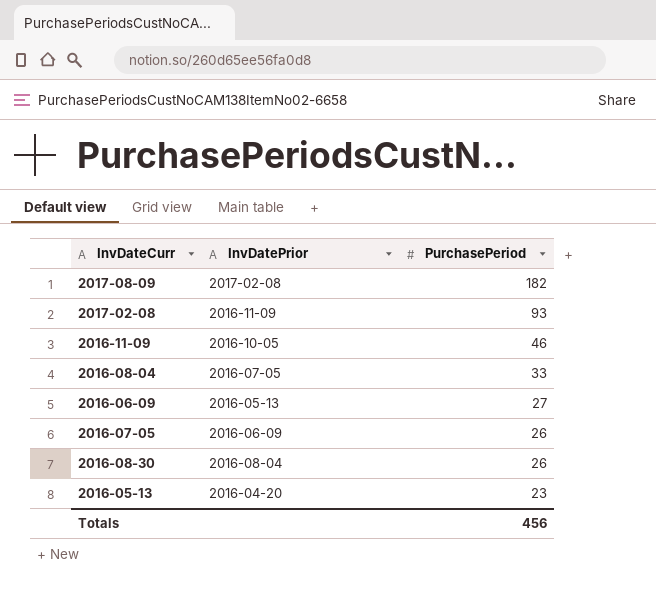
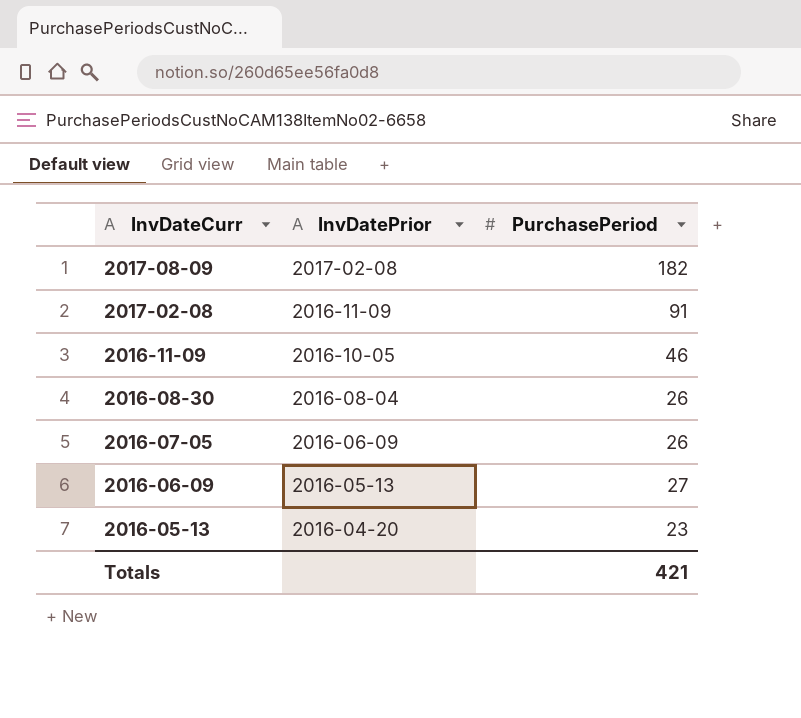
row order: PurchasePeriod descending -> InvDateCurr descending
row 2016-08-04: 2016-07-05 | 33 -> none
2017-02-08 | PurchasePeriod: 93 -> 91
Totals | PurchasePeriod: 456 -> 421

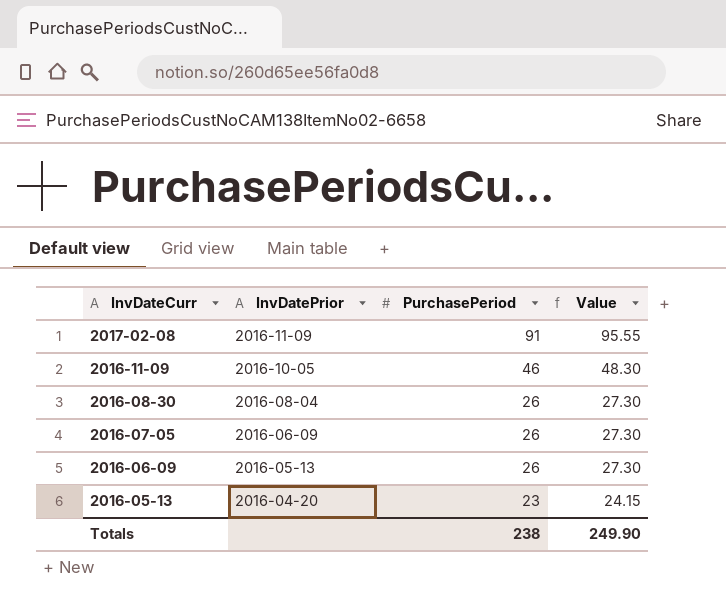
column Value | formula: none -> [PurchasePeriod] * 1.05
row 2017-08-09: 2017-02-08 | 182 -> none
2016-06-09 | PurchasePeriod: 27 -> 26
Totals | PurchasePeriod: 421 -> 238

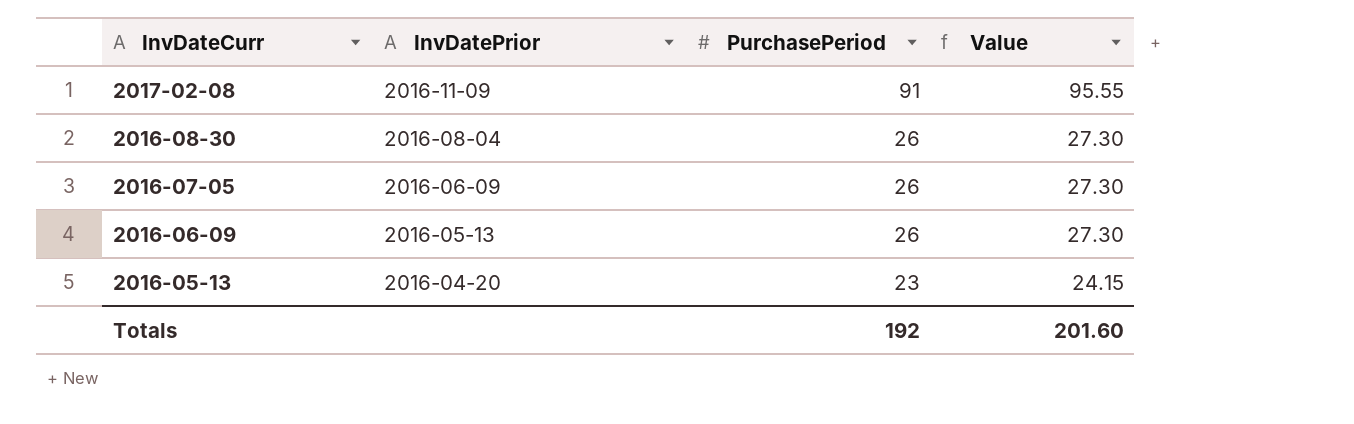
row 2016-11-09: 2016-10-05 | 46 | 48.30 -> none
Totals | PurchasePeriod: 238 -> 192
Totals | Value: 249.90 -> 201.60

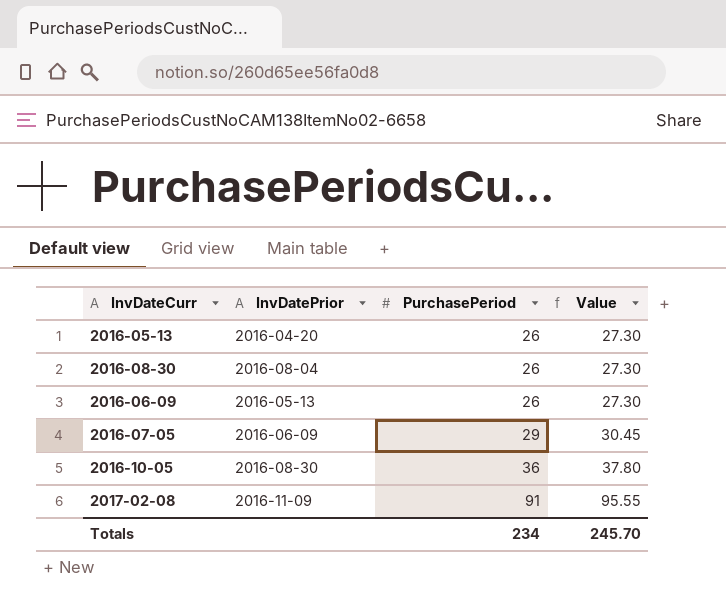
row order: InvDateCurr descending -> PurchasePeriod ascending
2016-05-13 | PurchasePeriod: 23 -> 26
2016-05-13 | Value: 24.15 -> 27.30
2016-07-05 | PurchasePeriod: 26 -> 29
2016-07-05 | Value: 27.30 -> 30.45
row 2016-10-05: none -> 2016-08-30 | 36 | 37.80
Totals | PurchasePeriod: 192 -> 234
Totals | Value: 201.60 -> 245.70

